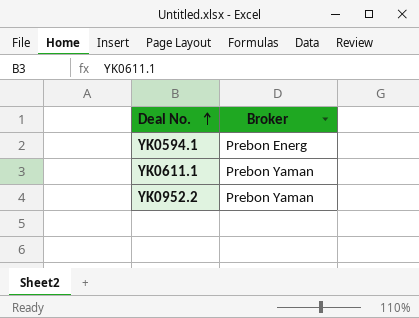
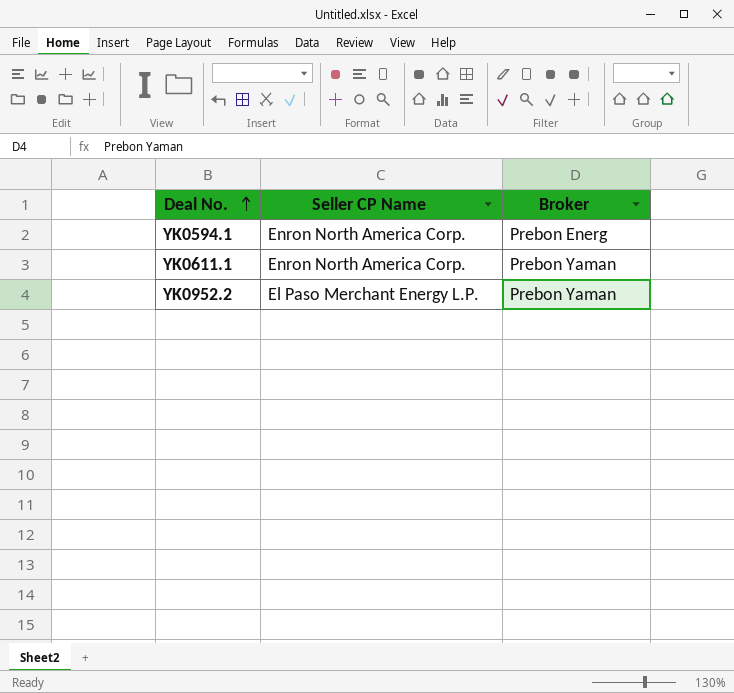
column Seller CP Name | position: none -> 2

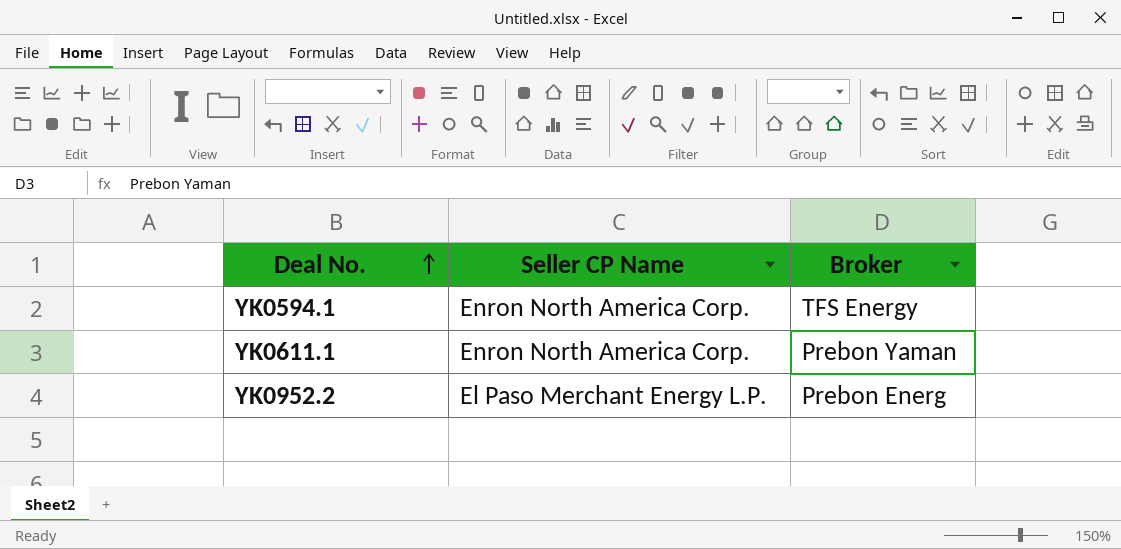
YK0594.1 | Broker: Prebon Energ -> TFS Energy
YK0952.2 | Broker: Prebon Yaman -> Prebon Energ

